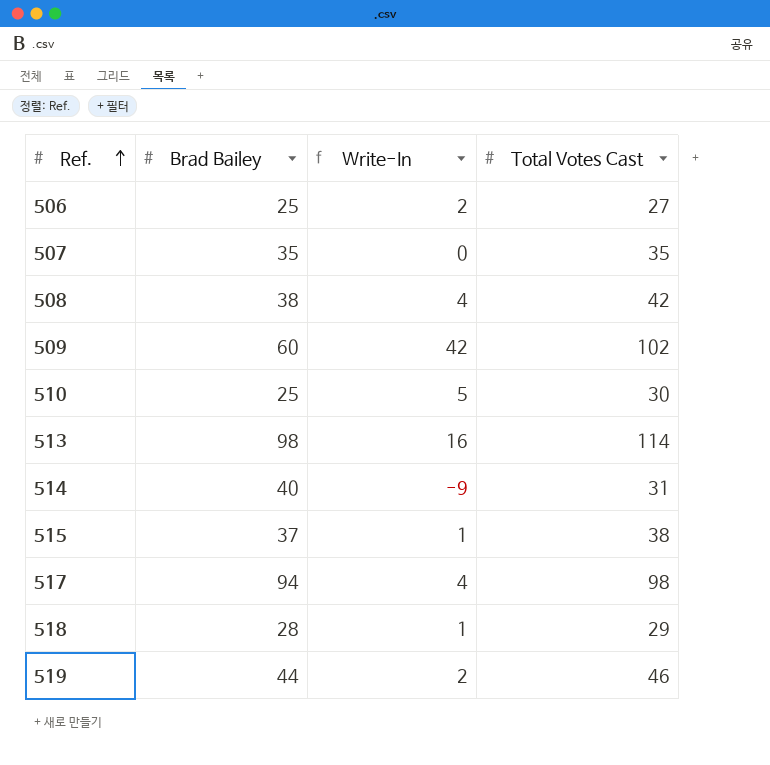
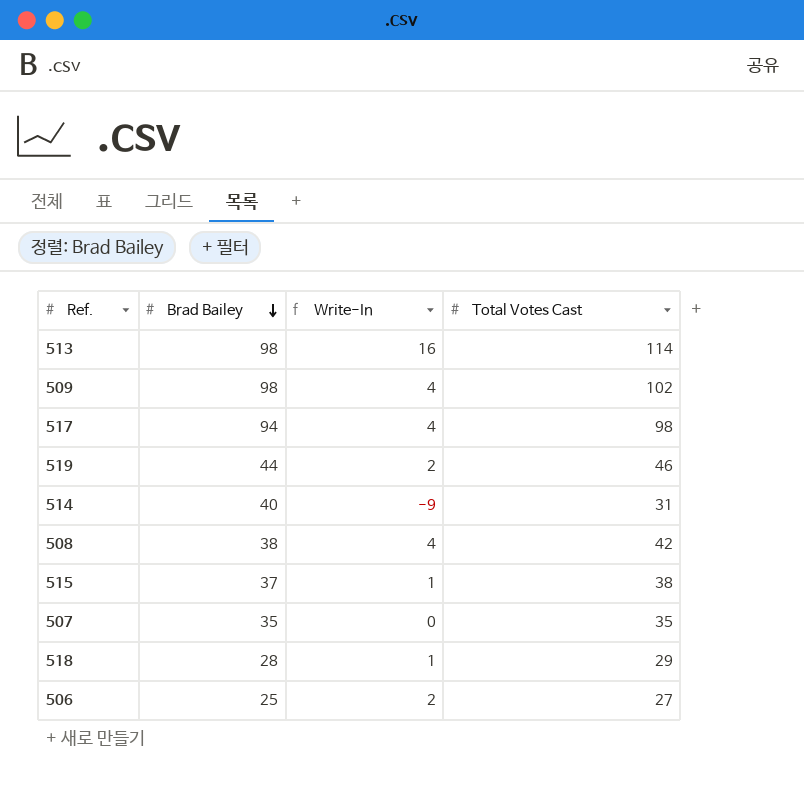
row order: Ref. ascending -> Brad Bailey descending
row 510: 25 | 5 | 30 -> none
509 | Brad Bailey: 60 -> 98
509 | Write-In: 42 -> 4

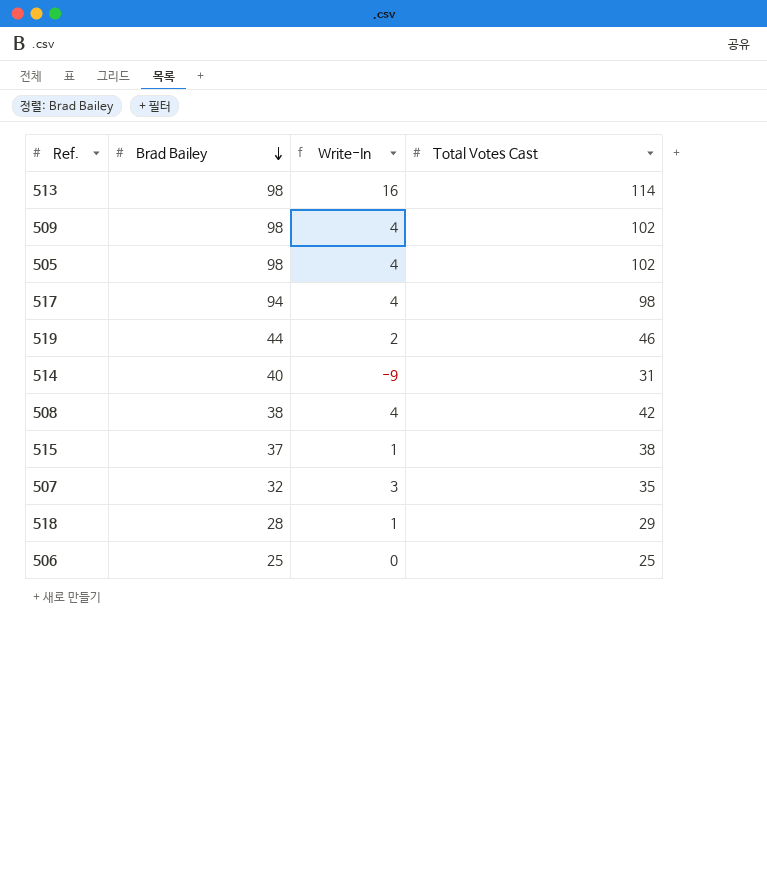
row 505: none -> 98 | 4 | 102
507 | Brad Bailey: 35 -> 32
507 | Write-In: 0 -> 3
506 | Write-In: 2 -> 0
506 | Total Votes Cast: 27 -> 25

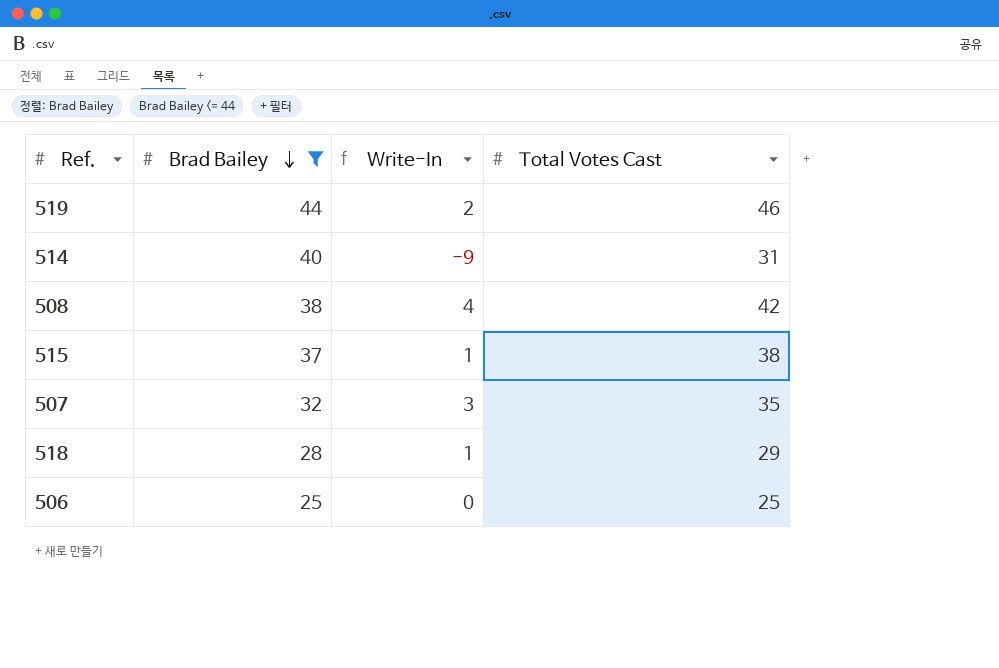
filter: none -> Brad Bailey <= 44

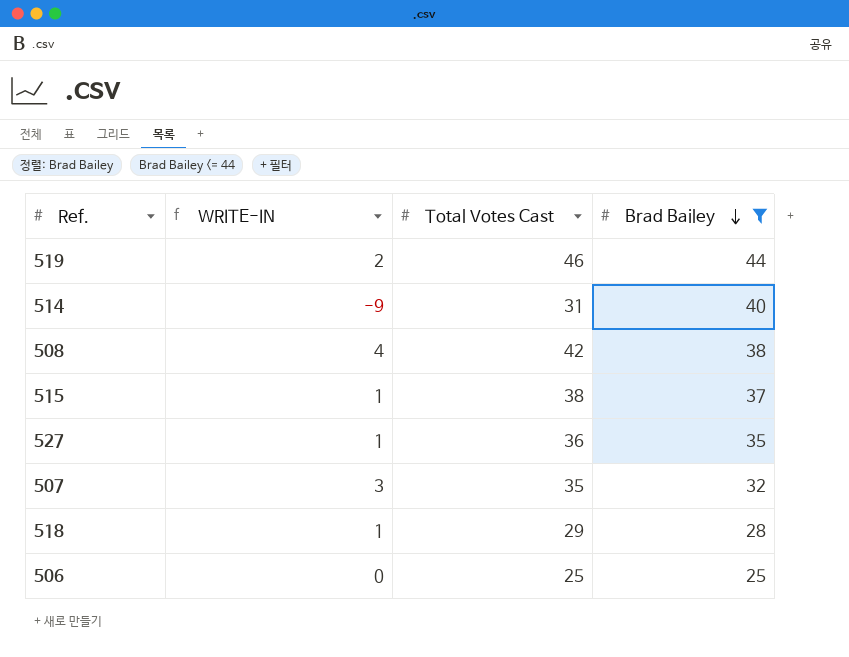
column name: Write-In -> WRITE-IN
column Brad Bailey | position: 2 -> 4
row 527: none -> 1 | 36 | 35

